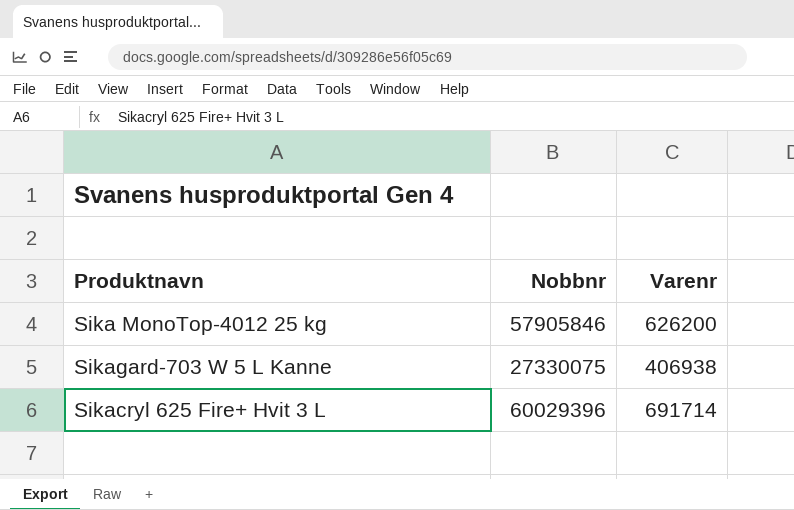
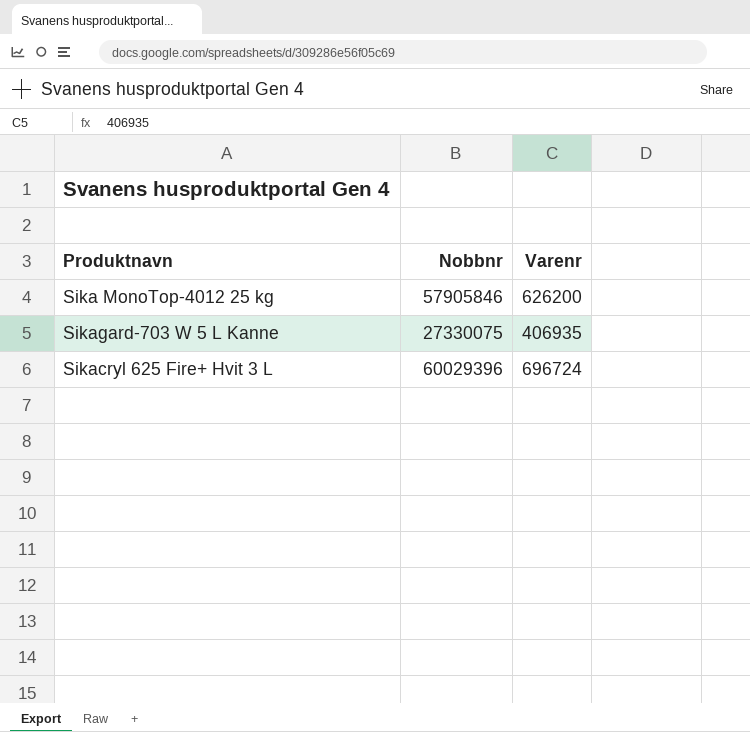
Sikagard-703 W 5 L Kanne | Varenr: 406938 -> 406935
Sikacryl 625 Fire+ Hvit 3 L | Varenr: 691714 -> 696724

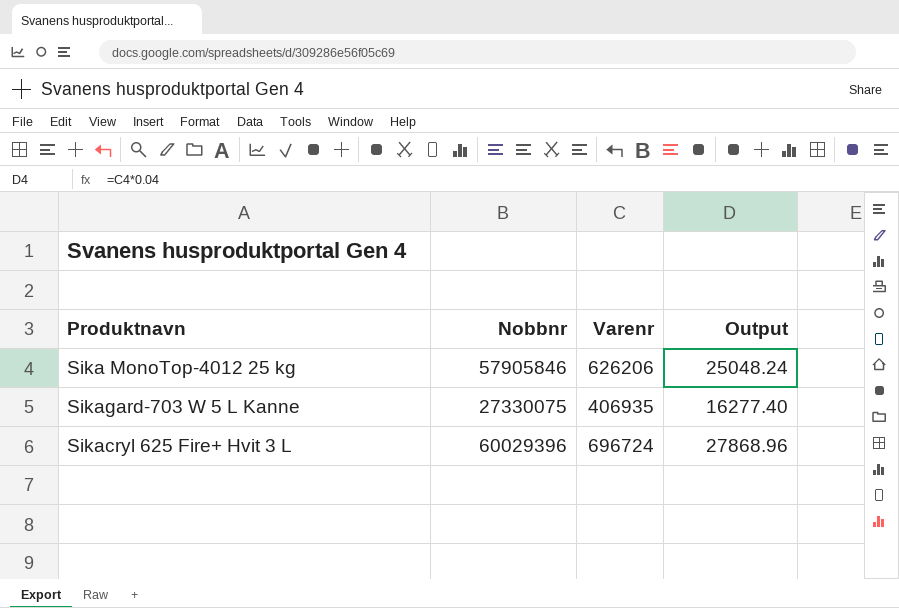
column Output | formula: none -> [Varenr] * 0.04
Sika MonoTop-4012 25 kg | Varenr: 626200 -> 626206

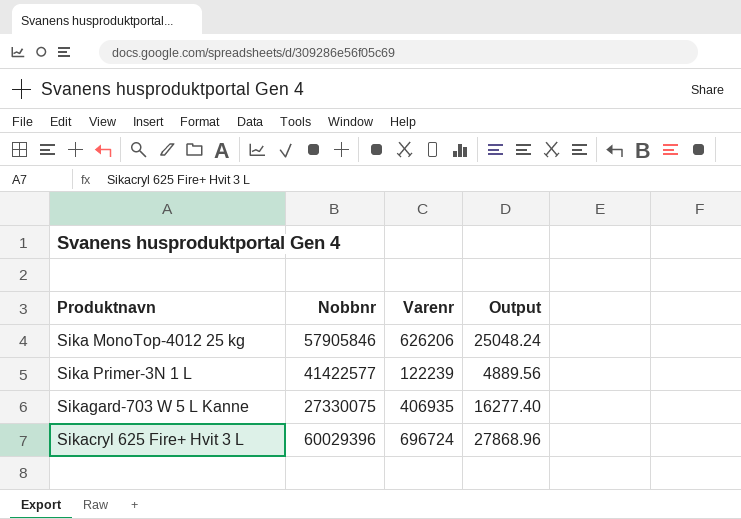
row Sika Primer-3N 1 L: none -> 41422577 | 122239 | 4889.56

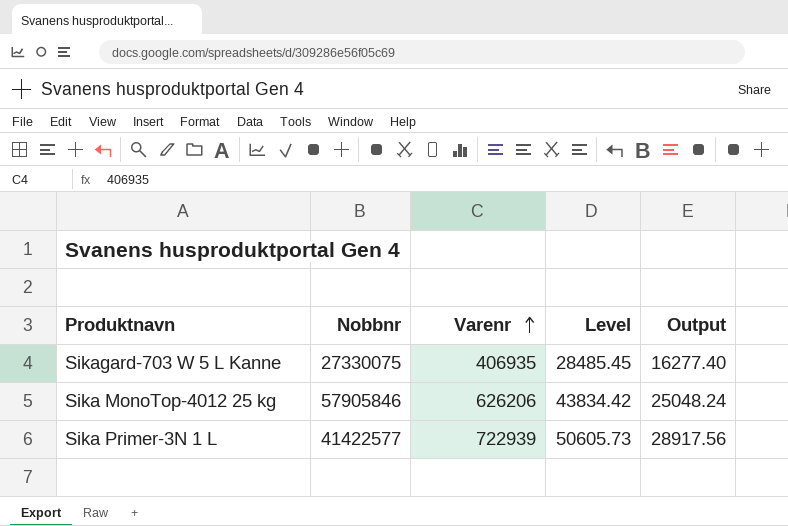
row order: none -> Varenr ascending
column Level | formula: none -> [Varenr] * 0.07
row Sikacryl 625 Fire+ Hvit 3 L: 60029396 | 696724 | 27868.96 -> none
Sika Primer-3N 1 L | Varenr: 122239 -> 722939
Sika Primer-3N 1 L | Output: 4889.56 -> 28917.56

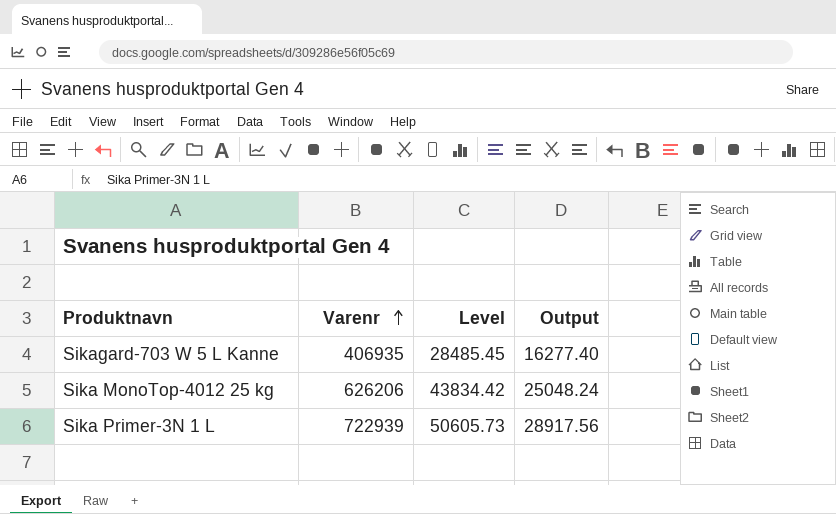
column Nobbnr | position: 2 -> none

